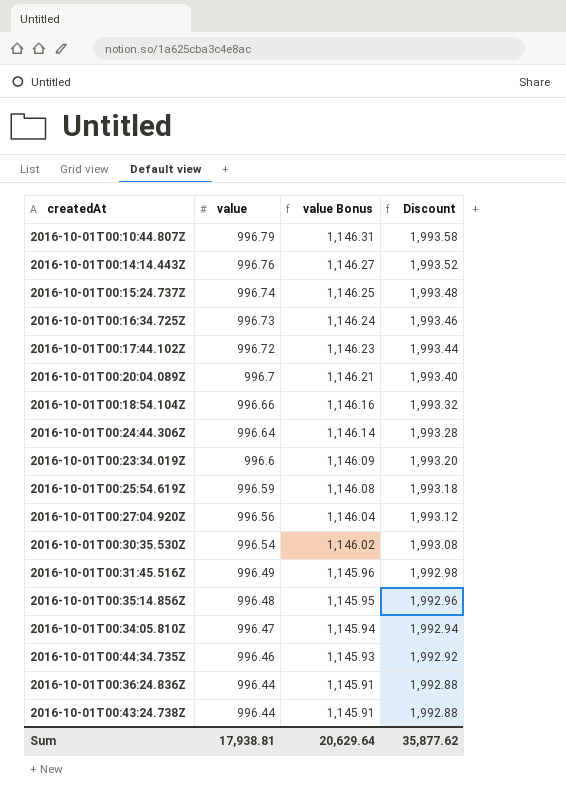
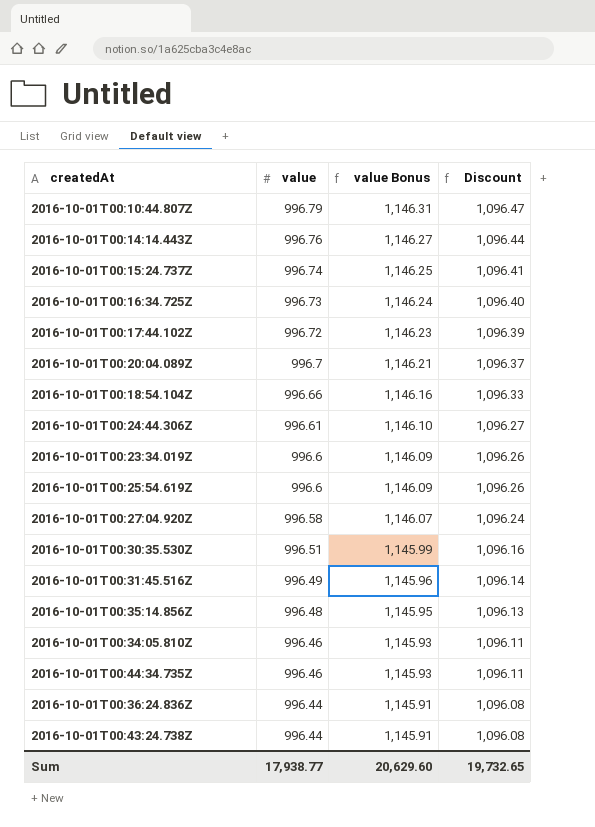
column Discount | formula: [value] * 2 -> [value] * 1.1
2016-10-01T00:24:44.306Z | value: 996.64 -> 996.61
2016-10-01T00:24:44.306Z | value Bonus: 1,146.14 -> 1,146.10
2016-10-01T00:25:54.619Z | value: 996.59 -> 996.6
2016-10-01T00:25:54.619Z | value Bonus: 1,146.08 -> 1,146.09
2016-10-01T00:27:04.920Z | value: 996.56 -> 996.58
2016-10-01T00:27:04.920Z | value Bonus: 1,146.04 -> 1,146.07
2016-10-01T00:30:35.530Z | value: 996.54 -> 996.51
2016-10-01T00:30:35.530Z | value Bonus: 1,146.02 -> 1,145.99
2016-10-01T00:34:05.810Z | value: 996.47 -> 996.46
2016-10-01T00:34:05.810Z | value Bonus: 1,145.94 -> 1,145.93
Sum | value: 17,938.81 -> 17,938.77
Sum | value Bonus: 20,629.64 -> 20,629.60
Sum | Discount: 35,877.62 -> 19,732.65

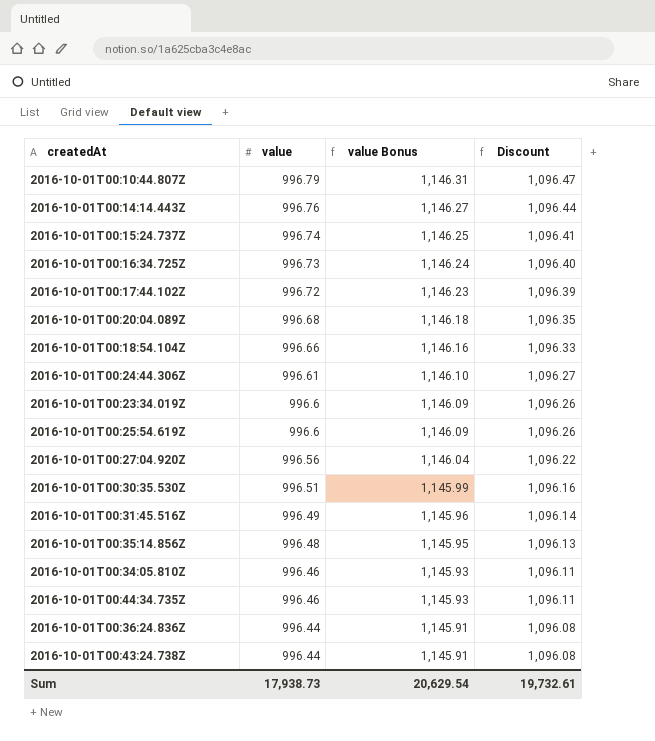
2016-10-01T00:20:04.089Z | value: 996.7 -> 996.68
2016-10-01T00:20:04.089Z | value Bonus: 1,146.21 -> 1,146.18
2016-10-01T00:20:04.089Z | Discount: 1,096.37 -> 1,096.35
2016-10-01T00:27:04.920Z | value: 996.58 -> 996.56
2016-10-01T00:27:04.920Z | value Bonus: 1,146.07 -> 1,146.04
2016-10-01T00:27:04.920Z | Discount: 1,096.24 -> 1,096.22
Sum | value: 17,938.77 -> 17,938.73
Sum | value Bonus: 20,629.60 -> 20,629.54
Sum | Discount: 19,732.65 -> 19,732.61

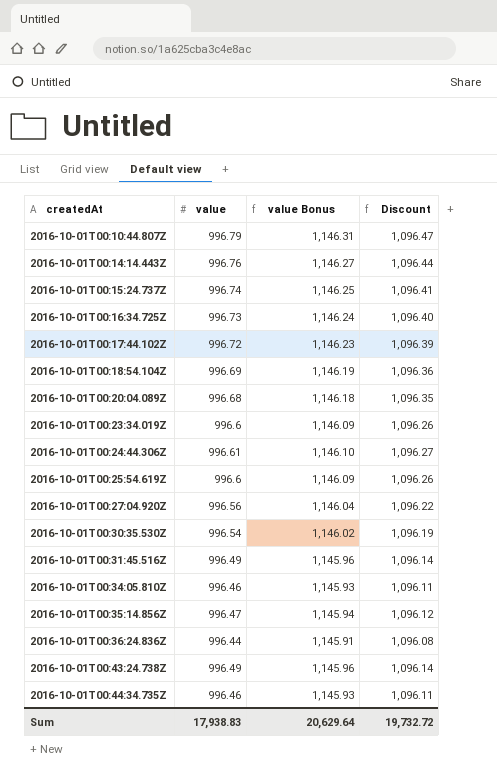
row order: value descending -> createdAt ascending
2016-10-01T00:18:54.104Z | value: 996.66 -> 996.69
2016-10-01T00:18:54.104Z | value Bonus: 1,146.16 -> 1,146.19
2016-10-01T00:18:54.104Z | Discount: 1,096.33 -> 1,096.36
2016-10-01T00:30:35.530Z | value: 996.51 -> 996.54
2016-10-01T00:30:35.530Z | value Bonus: 1,145.99 -> 1,146.02
2016-10-01T00:30:35.530Z | Discount: 1,096.16 -> 1,096.19
2016-10-01T00:35:14.856Z | value: 996.48 -> 996.47
2016-10-01T00:35:14.856Z | value Bonus: 1,145.95 -> 1,145.94
2016-10-01T00:35:14.856Z | Discount: 1,096.13 -> 1,096.12
2016-10-01T00:43:24.738Z | value: 996.44 -> 996.49
2016-10-01T00:43:24.738Z | value Bonus: 1,145.91 -> 1,145.96
2016-10-01T00:43:24.738Z | Discount: 1,096.08 -> 1,096.14
Sum | value: 17,938.73 -> 17,938.83
Sum | value Bonus: 20,629.54 -> 20,629.64
Sum | Discount: 19,732.61 -> 19,732.72

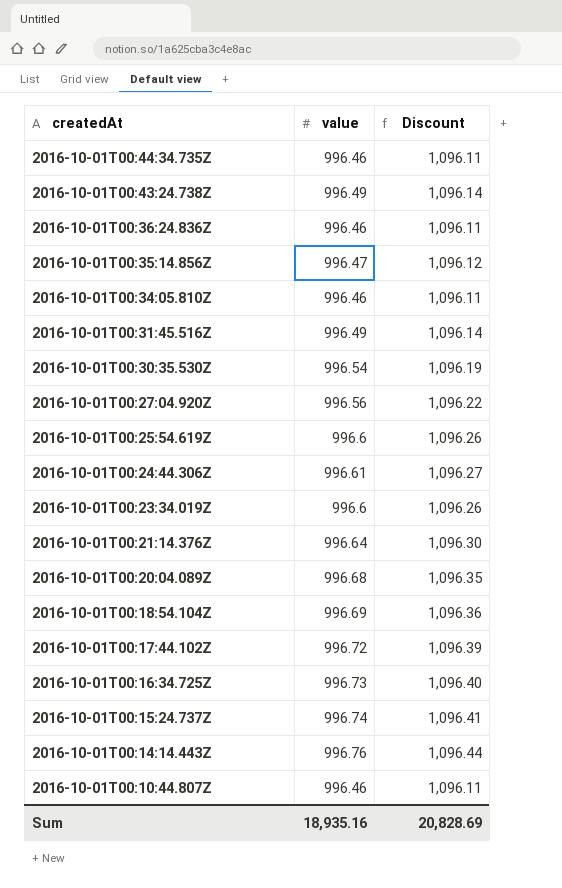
row order: createdAt ascending -> createdAt descending
column value Bonus | formula: [value] * 1.15 -> none
2016-10-01T00:36:24.836Z | value: 996.44 -> 996.46
2016-10-01T00:36:24.836Z | Discount: 1,096.08 -> 1,096.11
row 2016-10-01T00:21:14.376Z: none -> 996.64 | 1,096.30
2016-10-01T00:10:44.807Z | value: 996.79 -> 996.46
2016-10-01T00:10:44.807Z | Discount: 1,096.47 -> 1,096.11
Sum | value: 17,938.83 -> 18,935.16
Sum | Discount: 19,732.72 -> 20,828.69

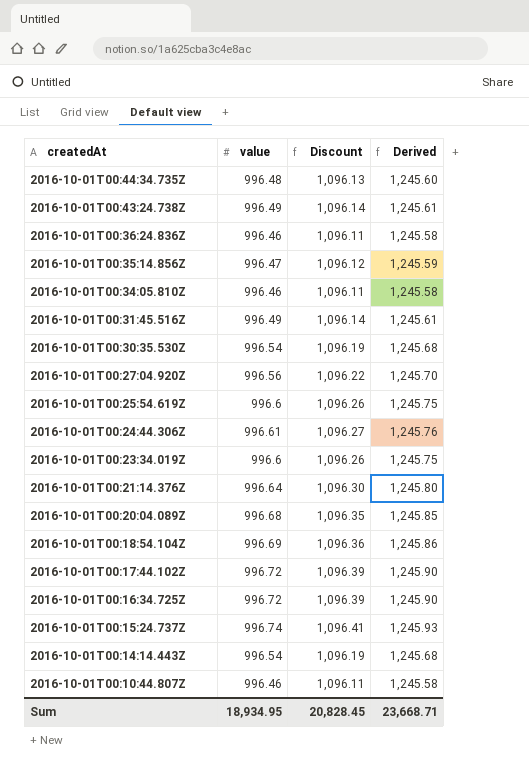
column Derived | formula: none -> [value] * 1.25
2016-10-01T00:44:34.735Z | value: 996.46 -> 996.48
2016-10-01T00:44:34.735Z | Discount: 1,096.11 -> 1,096.13
2016-10-01T00:16:34.725Z | value: 996.73 -> 996.72
2016-10-01T00:16:34.725Z | Discount: 1,096.40 -> 1,096.39
2016-10-01T00:14:14.443Z | value: 996.76 -> 996.54
2016-10-01T00:14:14.443Z | Discount: 1,096.44 -> 1,096.19
Sum | value: 18,935.16 -> 18,934.95
Sum | Discount: 20,828.69 -> 20,828.45

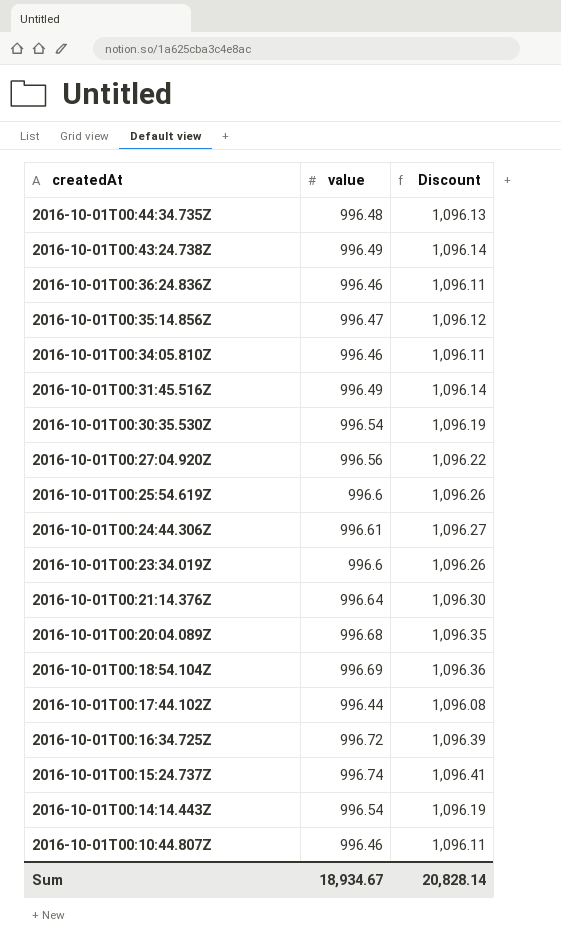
column Derived | formula: [value] * 1.25 -> none
2016-10-01T00:17:44.102Z | value: 996.72 -> 996.44
2016-10-01T00:17:44.102Z | Discount: 1,096.39 -> 1,096.08
Sum | value: 18,934.95 -> 18,934.67
Sum | Discount: 20,828.45 -> 20,828.14

